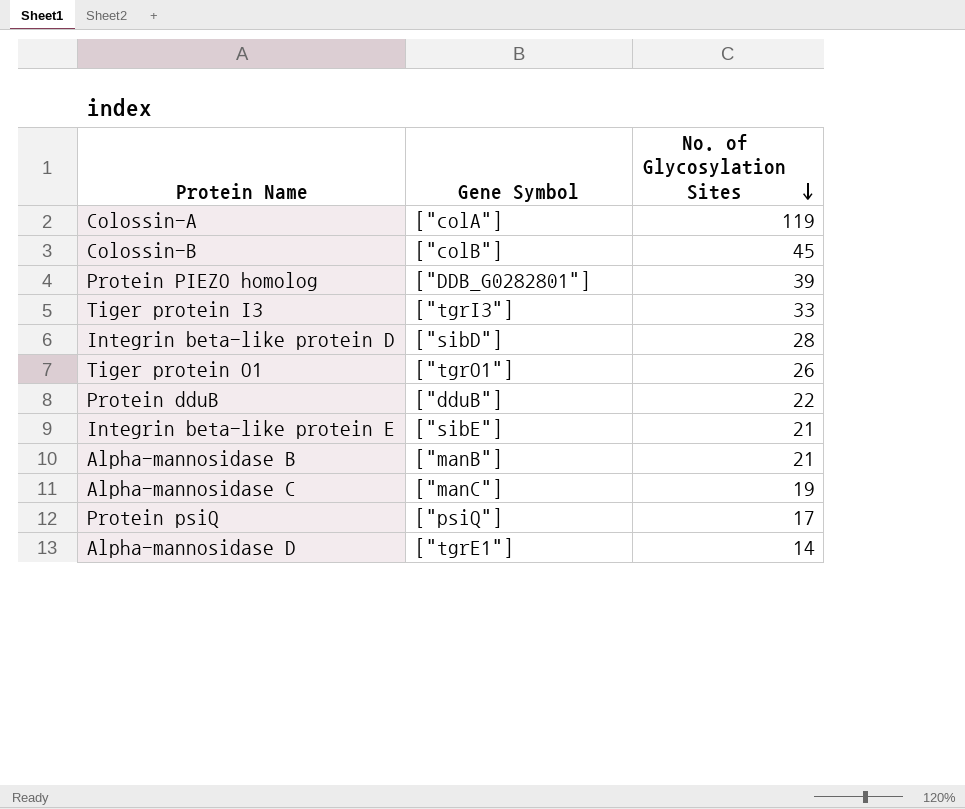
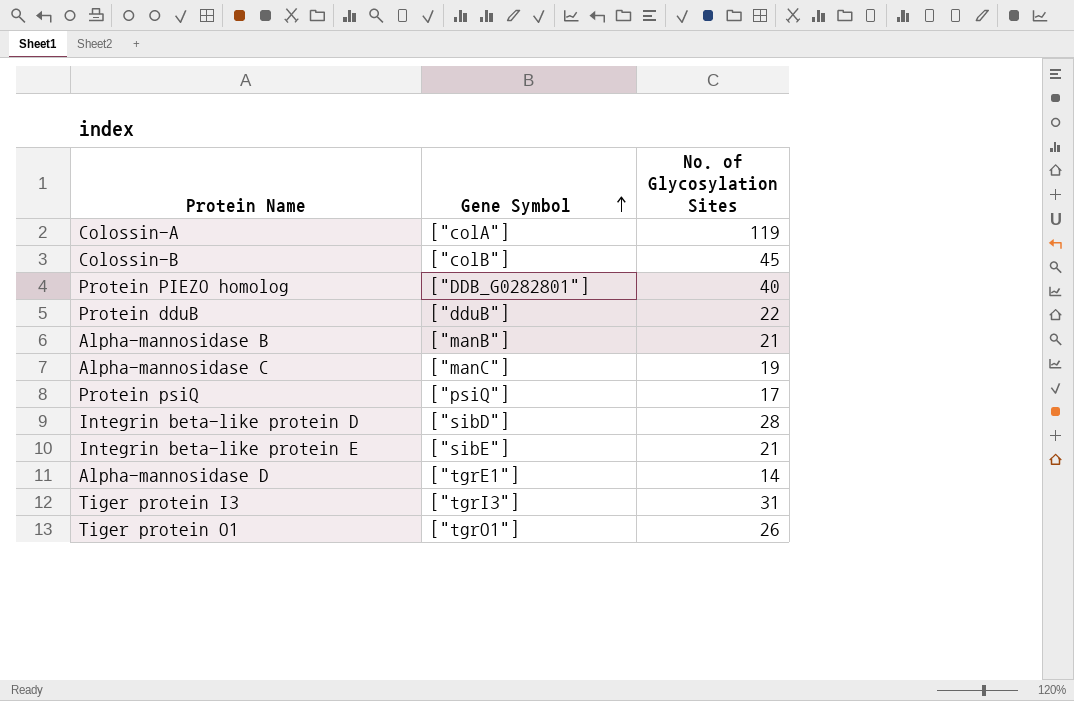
row order: No. of Glycosylation Sites descending -> Gene Symbol ascending
Protein PIEZO homolog | No. of Glycosylation Sites: 39 -> 40
Tiger protein I3 | No. of Glycosylation Sites: 33 -> 31

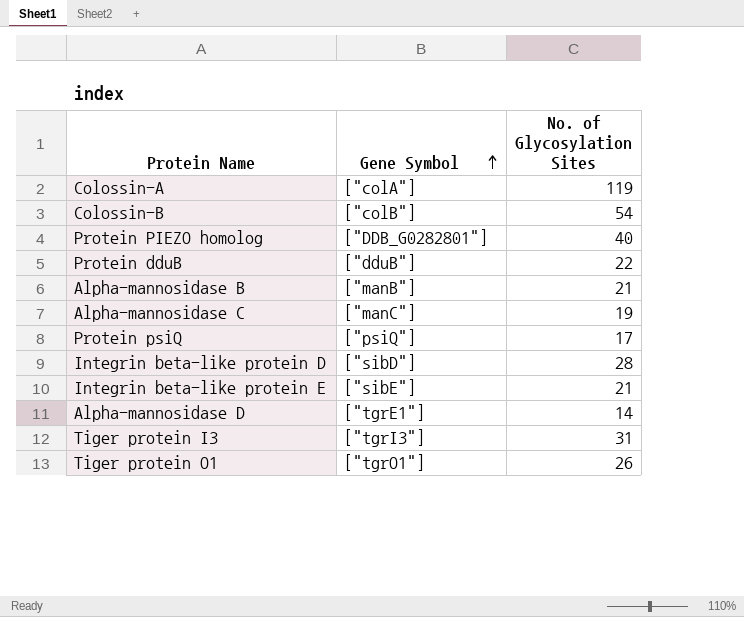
Colossin-B | No. of Glycosylation Sites: 45 -> 54

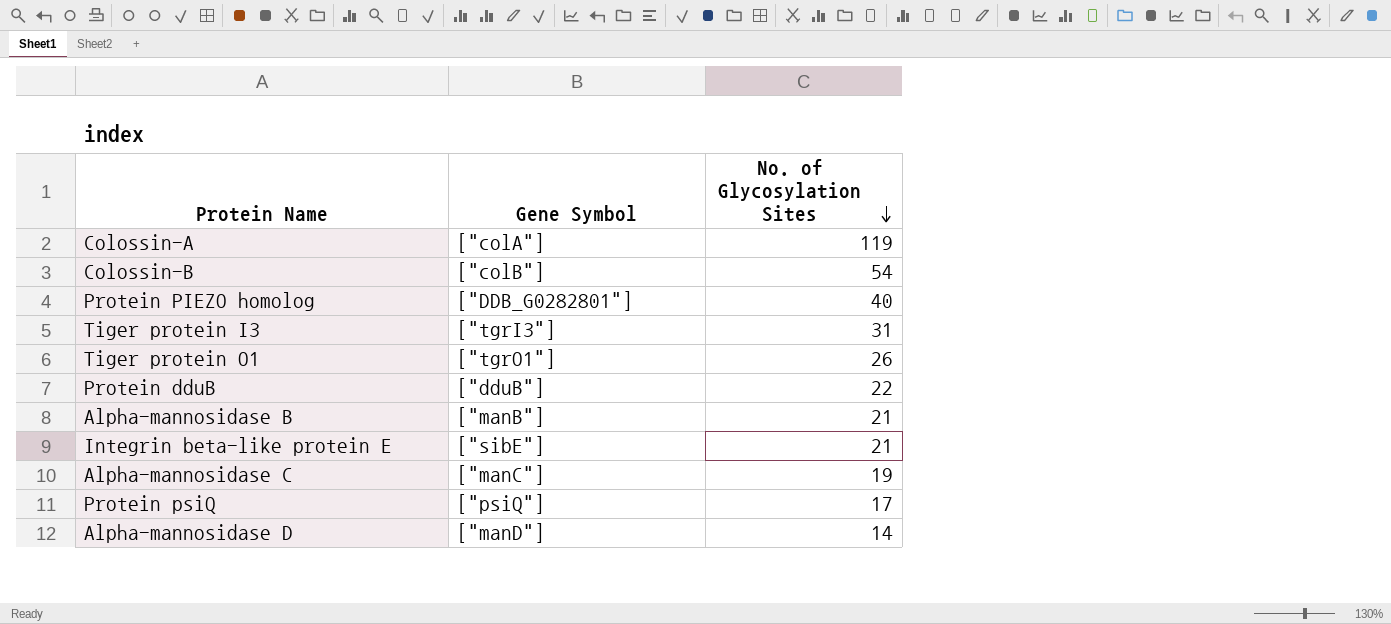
row order: Gene Symbol ascending -> No. of Glycosylation Sites descending
row Integrin beta-like protein D: ["sibD"] | 28 -> none
Alpha-mannosidase D | Gene Symbol: ["tgrE1"] -> ["manD"]

